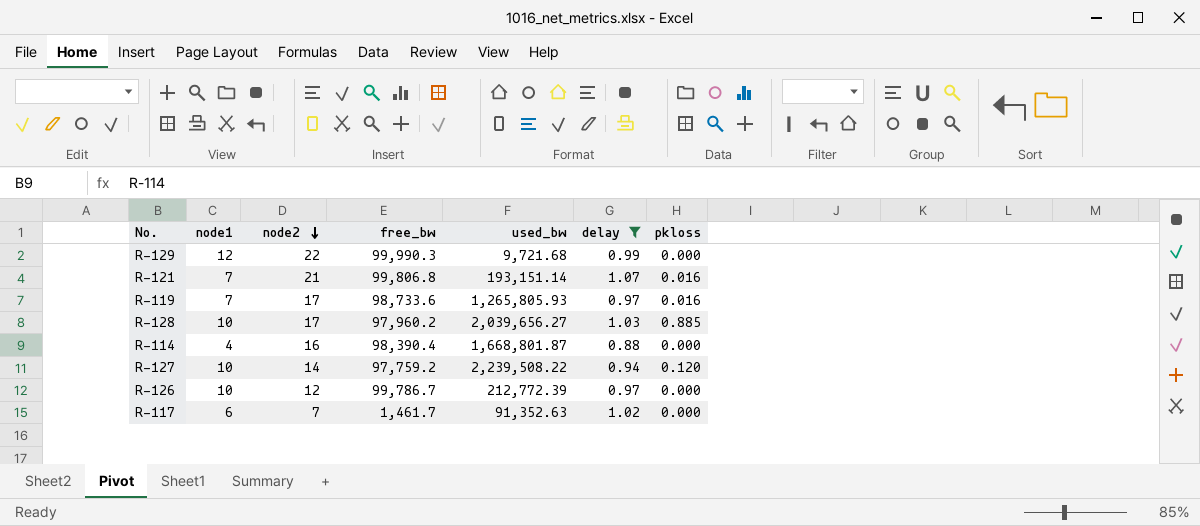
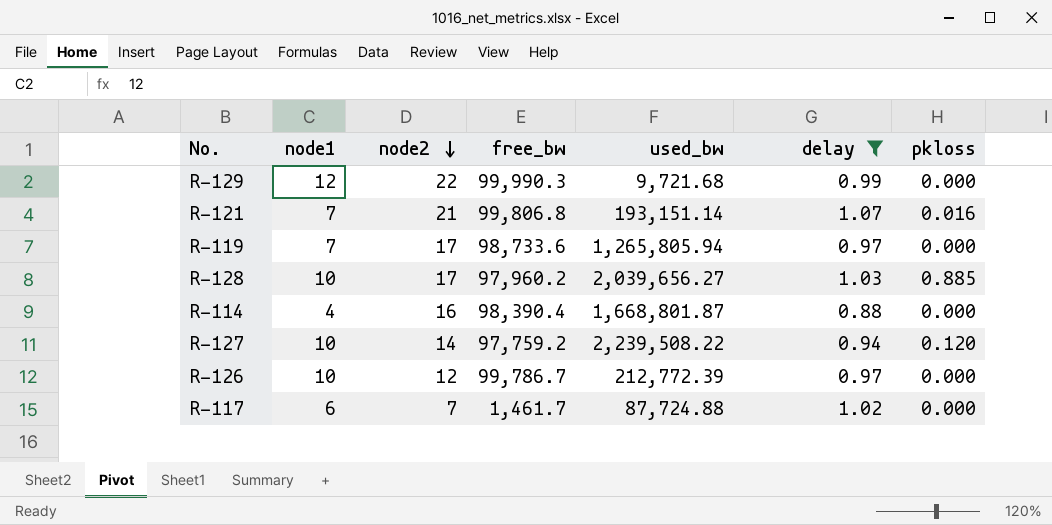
R-119 | used_bw: 1,265,805.93 -> 1,265,805.94
R-119 | pkloss: 0.016 -> 0.000
R-117 | used_bw: 91,352.63 -> 87,724.88

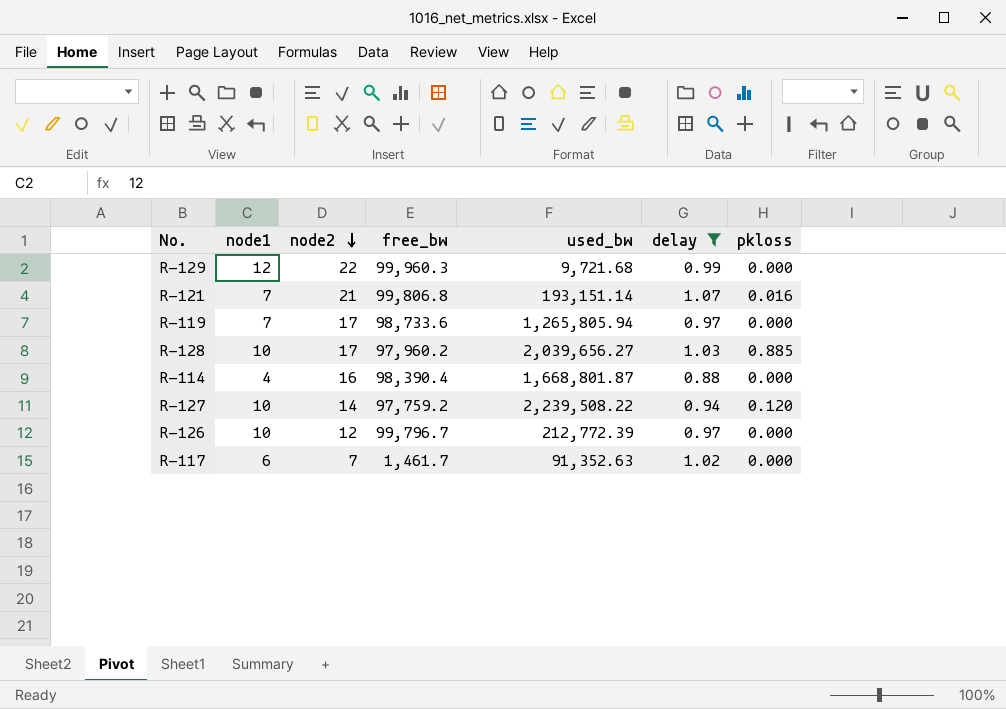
R-129 | free_bw: 99,990.3 -> 99,960.3
R-126 | free_bw: 99,786.7 -> 99,796.7
R-117 | used_bw: 87,724.88 -> 91,352.63

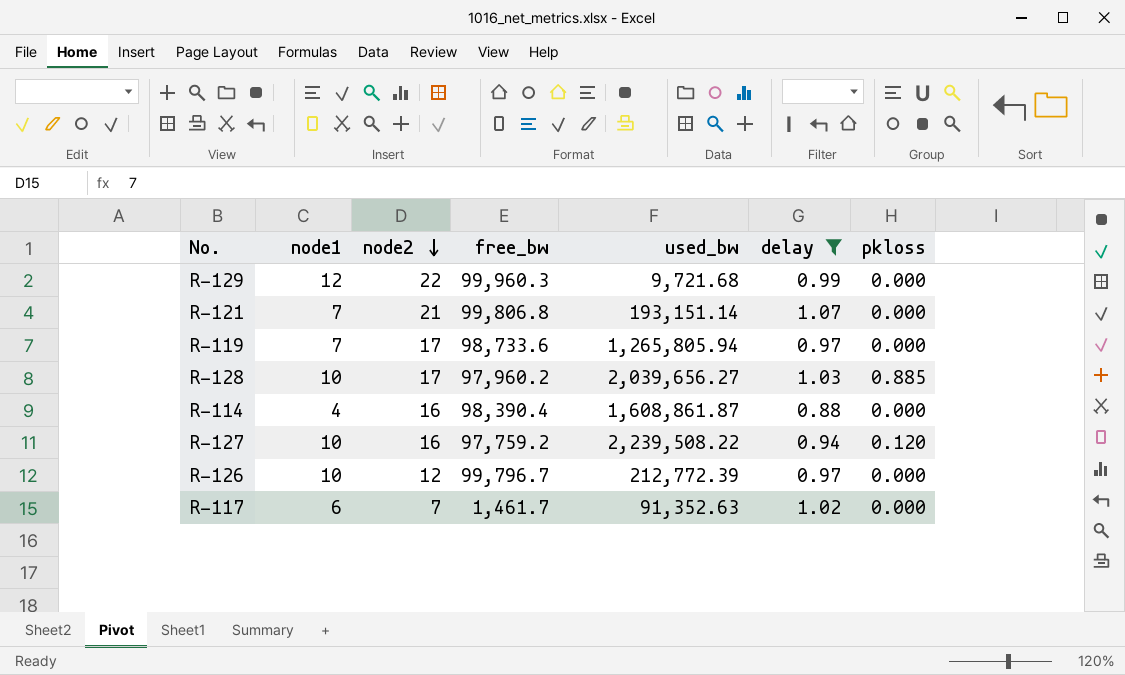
R-121 | pkloss: 0.016 -> 0.000
R-114 | used_bw: 1,668,801.87 -> 1,608,861.87
R-127 | node2: 14 -> 16

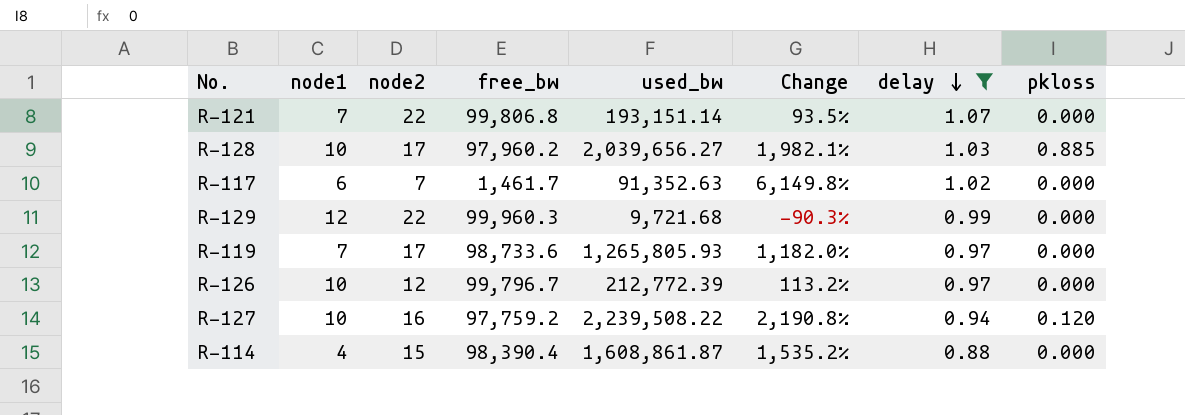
row order: node2 descending -> delay descending
column Change | formula: none -> ([used_bw] - [free_bw]) / [free_bw]
R-121 | node2: 21 -> 22
R-119 | used_bw: 1,265,805.94 -> 1,265,805.93
R-114 | node2: 16 -> 15

